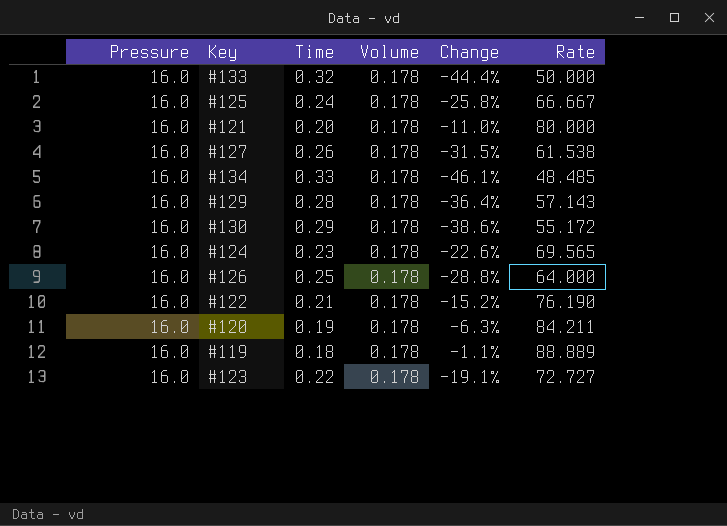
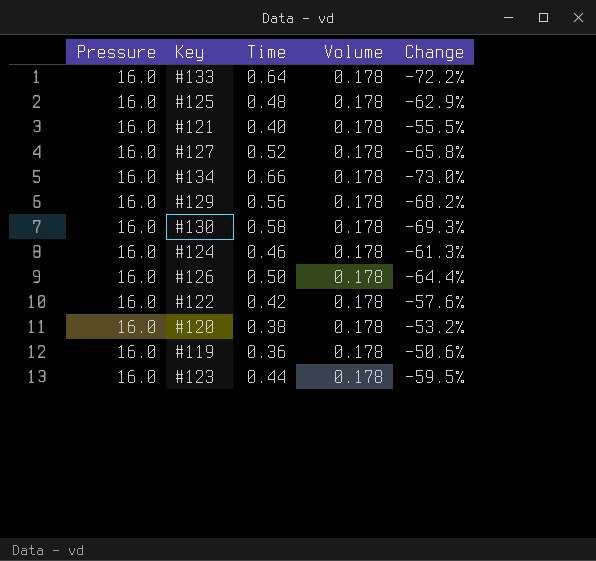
column Rate | formula: [Pressure] / [Time] -> none
#133 | Time: 0.32 -> 0.64
#133 | Change: -44.4% -> -72.2%
#125 | Time: 0.24 -> 0.48
#125 | Change: -25.8% -> -62.9%
#121 | Time: 0.20 -> 0.40
#121 | Change: -11.0% -> -55.5%
#127 | Time: 0.26 -> 0.52
#127 | Change: -31.5% -> -65.8%
#134 | Time: 0.33 -> 0.66
#134 | Change: -46.1% -> -73.0%
#129 | Time: 0.28 -> 0.56
#129 | Change: -36.4% -> -68.2%
#130 | Time: 0.29 -> 0.58
#130 | Change: -38.6% -> -69.3%
#124 | Time: 0.23 -> 0.46
#124 | Change: -22.6% -> -61.3%
#126 | Time: 0.25 -> 0.50
#126 | Change: -28.8% -> -64.4%
#122 | Time: 0.21 -> 0.42
#122 | Change: -15.2% -> -57.6%
#120 | Time: 0.19 -> 0.38
#120 | Change: -6.3% -> -53.2%
#119 | Time: 0.18 -> 0.36
#119 | Change: -1.1% -> -50.6%
#123 | Time: 0.22 -> 0.44
#123 | Change: -19.1% -> -59.5%

